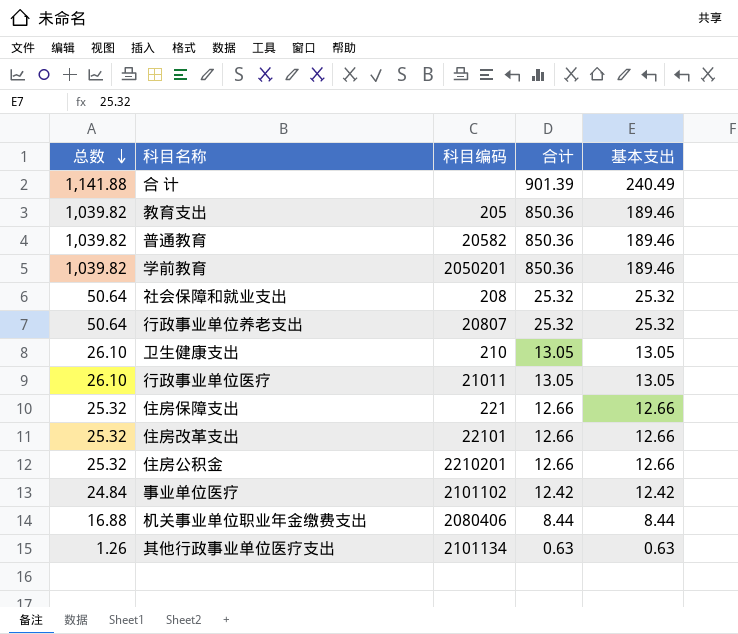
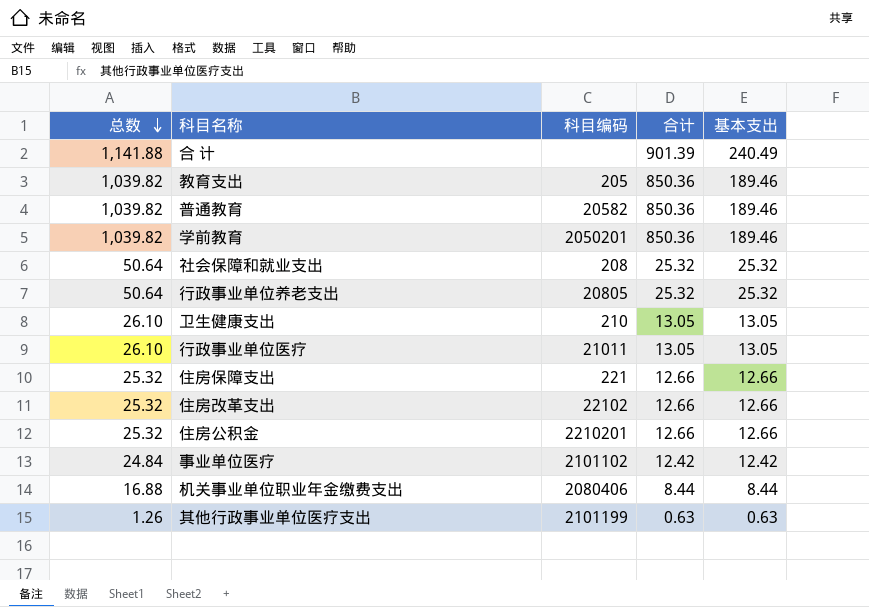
行政事业单位养老支出 | 科目编码: 20807 -> 20805
住房改革支出 | 科目编码: 22101 -> 22102
其他行政事业单位医疗支出 | 科目编码: 2101134 -> 2101199

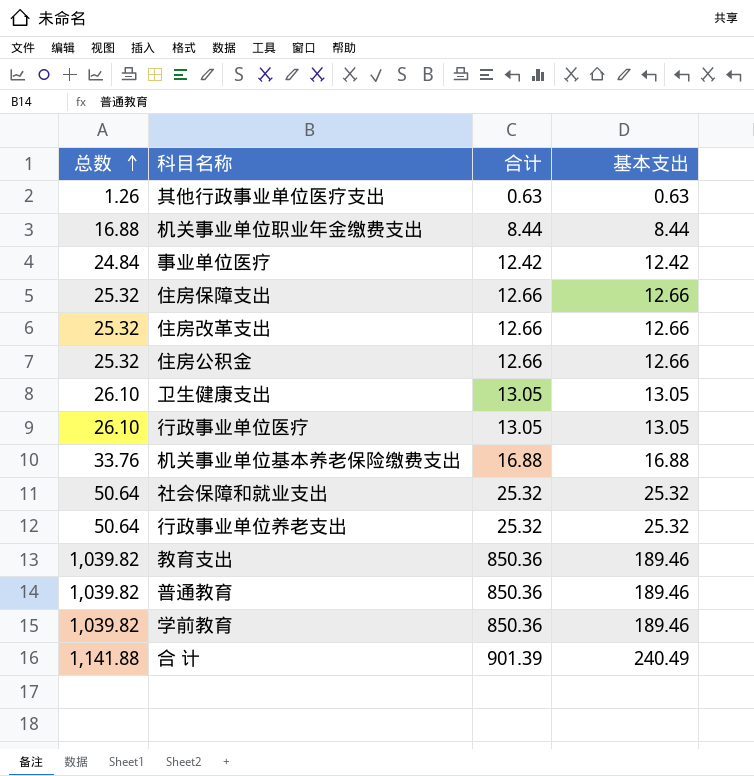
row order: 总数 descending -> 总数 ascending
column 科目编码 | position: 3 -> none
row 机关事业单位基本养老保险缴费支出: none -> 33.76 | 16.88 | 16.88

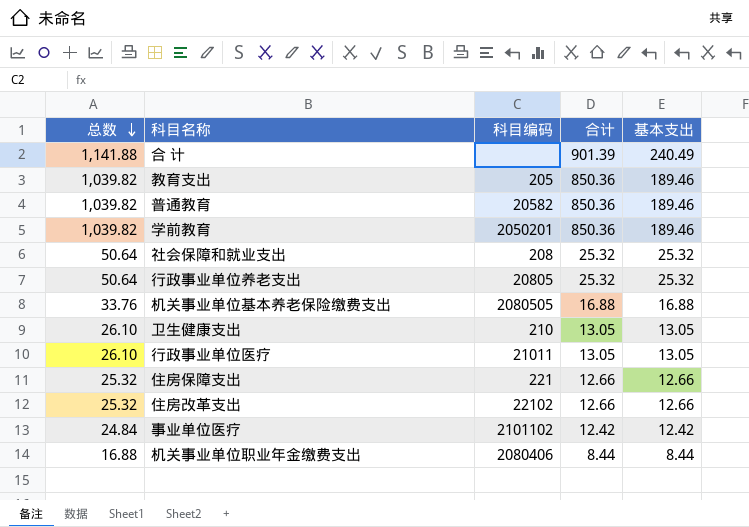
row order: 总数 ascending -> 总数 descending
column 科目编码 | position: none -> 3
row 其他行政事业单位医疗支出: 1.26 | 0.63 | 0.63 -> none
row 住房公积金: 25.32 | 12.66 | 12.66 -> none

